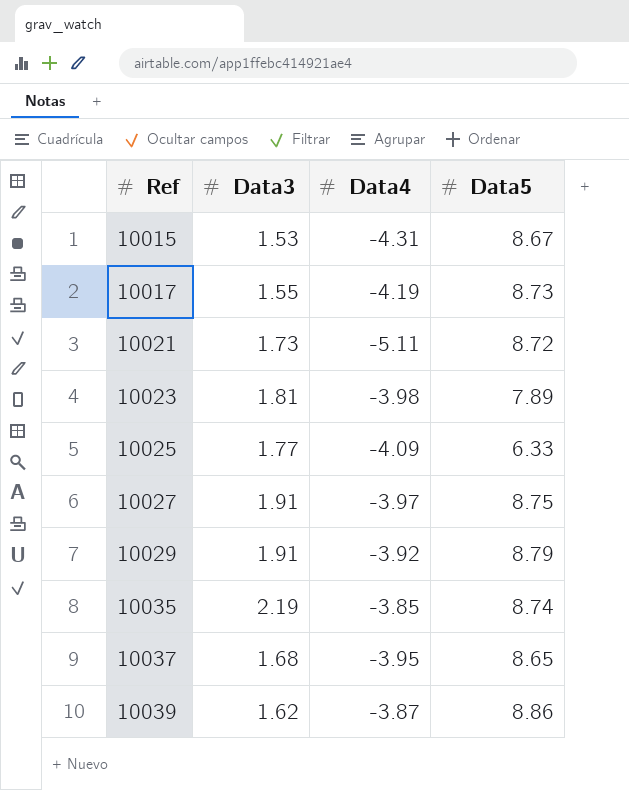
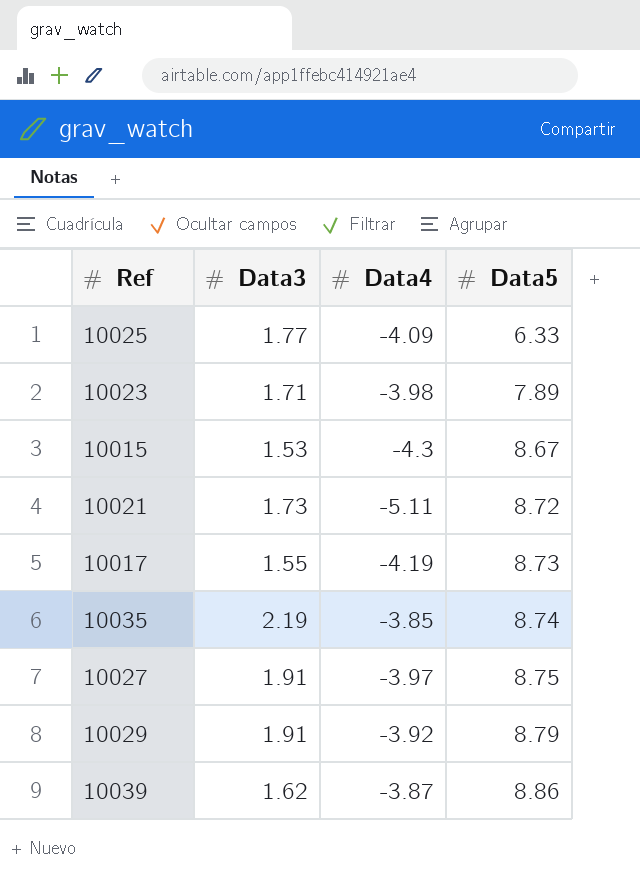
row order: Ref ascending -> Data5 ascending
row 10037: 1.68 | -3.95 | 8.65 -> none
10023 | Data3: 1.81 -> 1.71
10015 | Data4: -4.31 -> -4.3

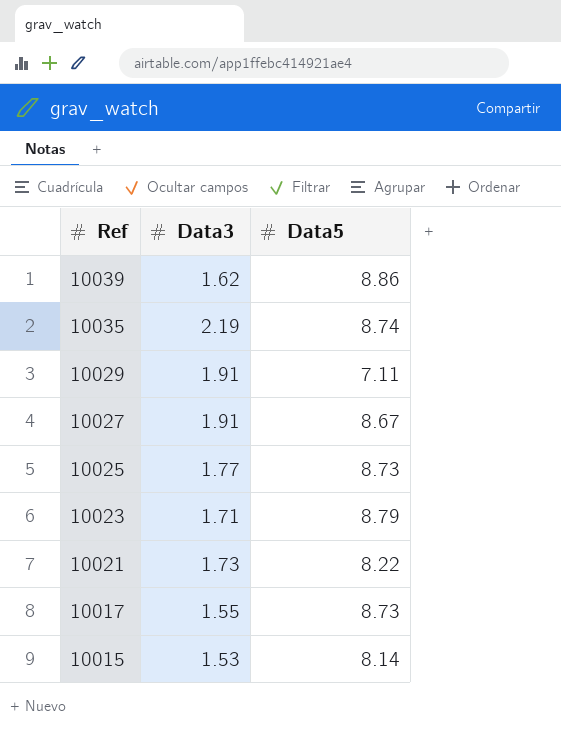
row order: Data5 ascending -> Ref descending
column Data4 | position: 3 -> none
10029 | Data5: 8.79 -> 7.11
10027 | Data5: 8.75 -> 8.67
10025 | Data5: 6.33 -> 8.73
10023 | Data5: 7.89 -> 8.79
10021 | Data5: 8.72 -> 8.22
10015 | Data5: 8.67 -> 8.14

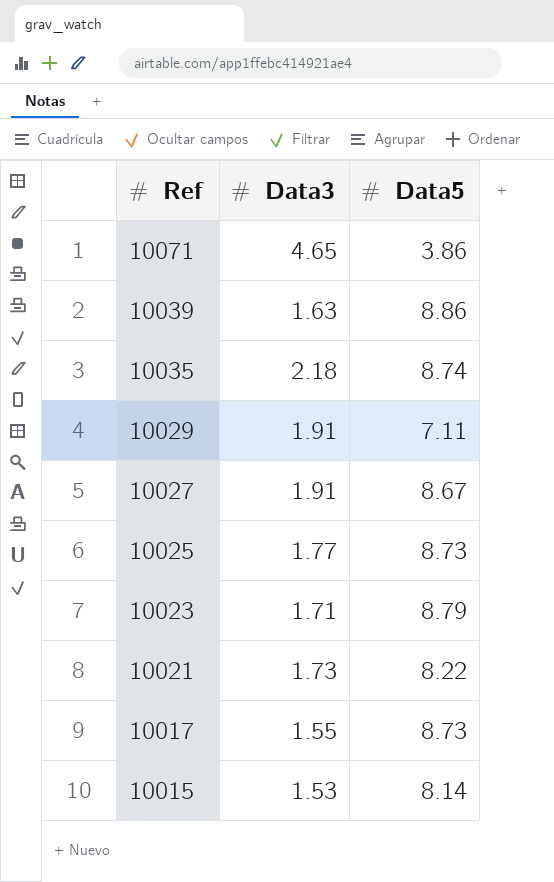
row 10071: none -> 4.65 | 3.86
10039 | Data3: 1.62 -> 1.63
10035 | Data3: 2.19 -> 2.18

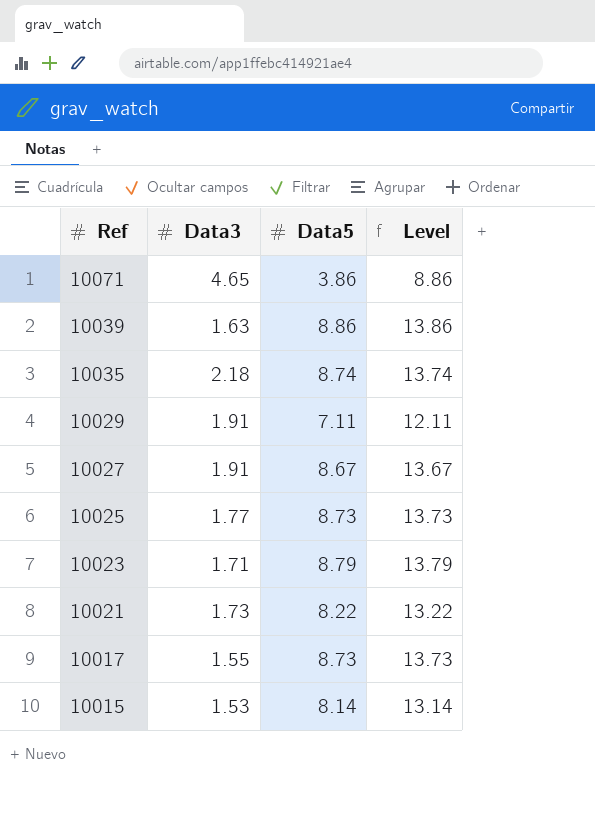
column Level | formula: none -> [Data5] + 5

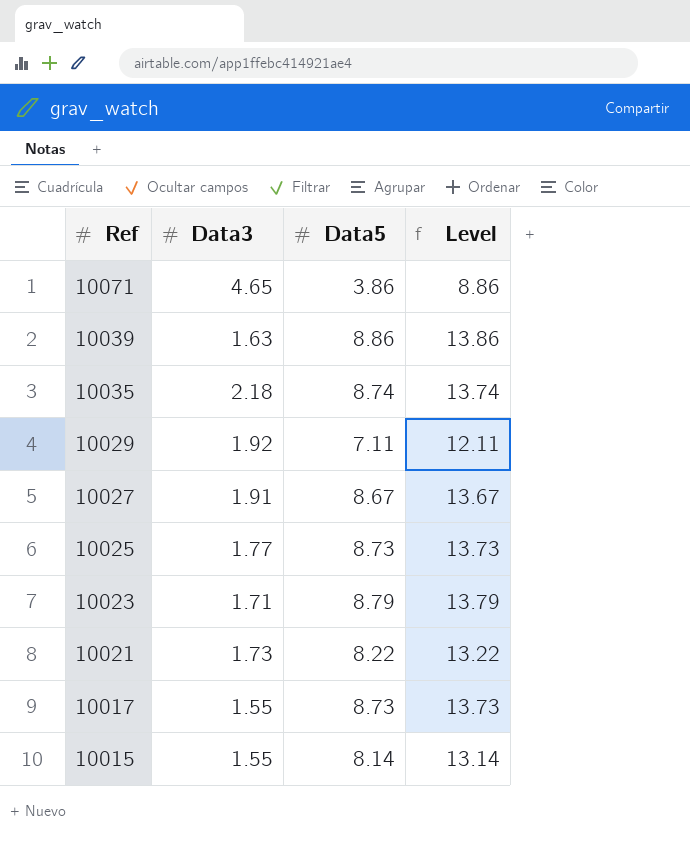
10029 | Data3: 1.91 -> 1.92
10015 | Data3: 1.53 -> 1.55

